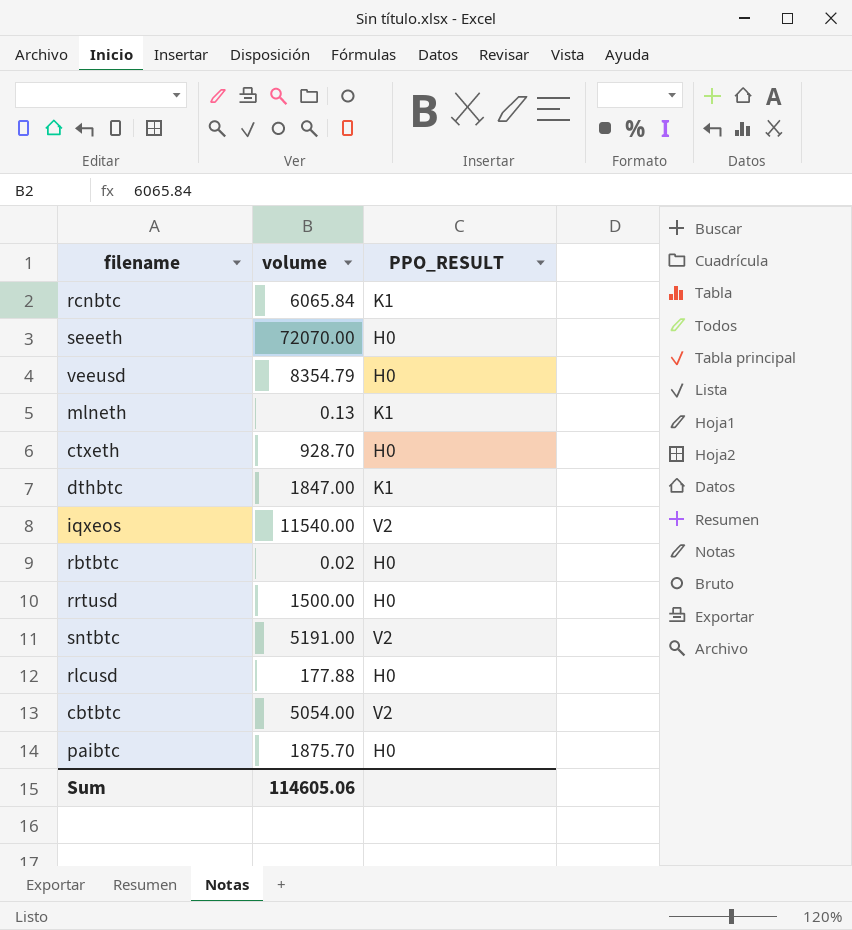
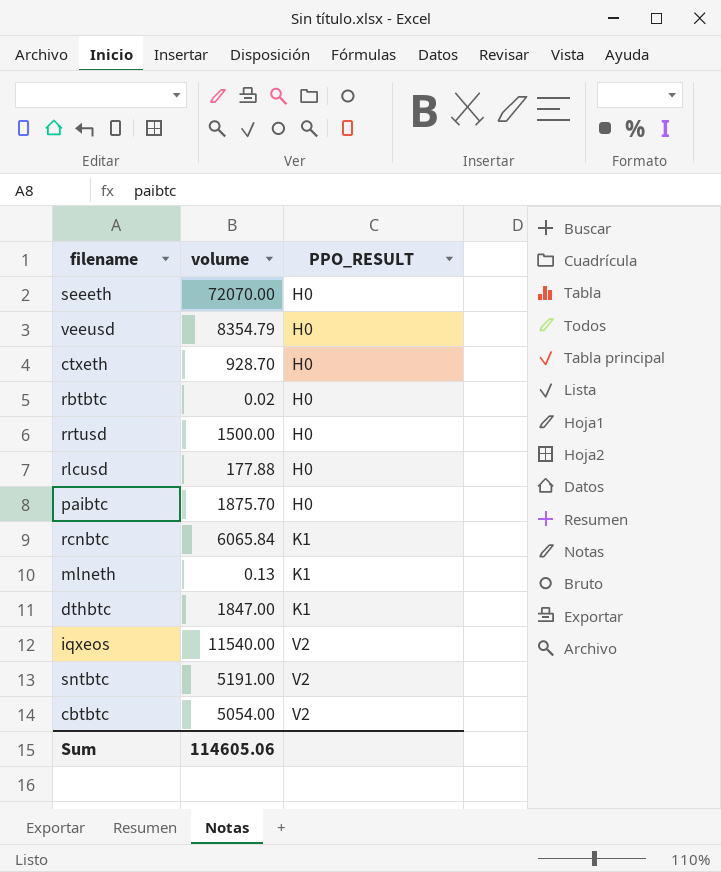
row order: none -> PPO_RESULT ascending

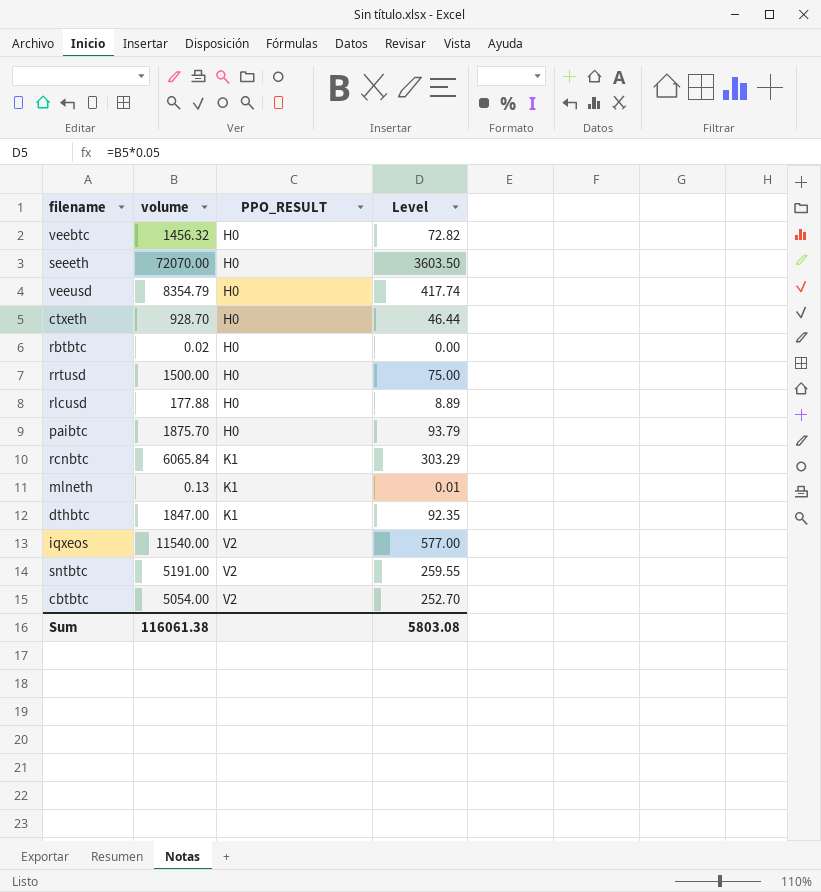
column Level | formula: none -> [volume] * 0.05
row veebtc: none -> 1456.32 | H0 | 72.82
Sum | volume: 114605.06 -> 116061.38

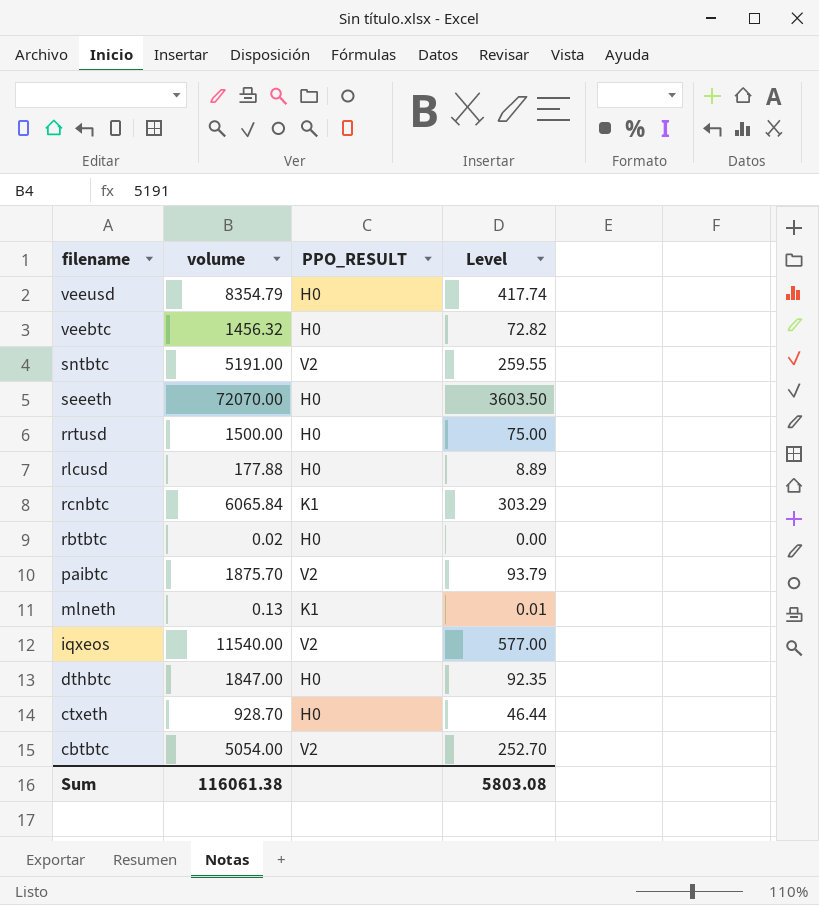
row order: PPO_RESULT ascending -> filename descending
paibtc | PPO_RESULT: H0 -> V2
dthbtc | PPO_RESULT: K1 -> H0

